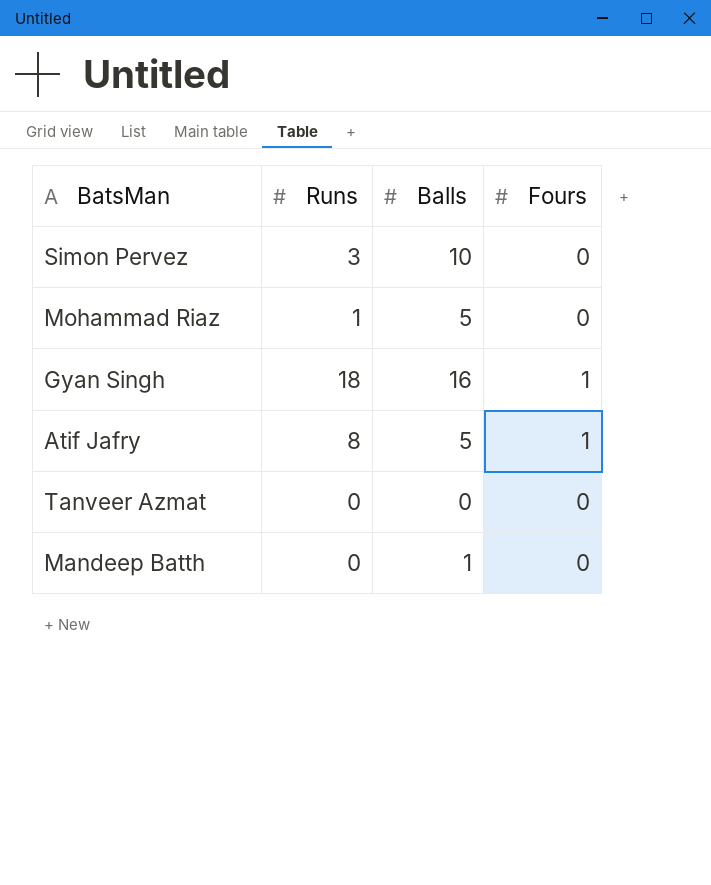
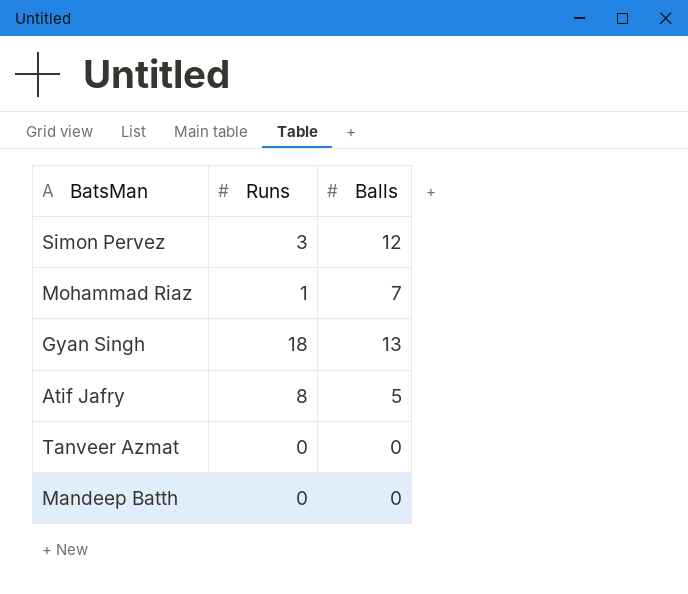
column Fours | position: 4 -> none
Simon Pervez | Balls: 10 -> 12
Mohammad Riaz | Balls: 5 -> 7
Gyan Singh | Balls: 16 -> 13
Mandeep Batth | Balls: 1 -> 0

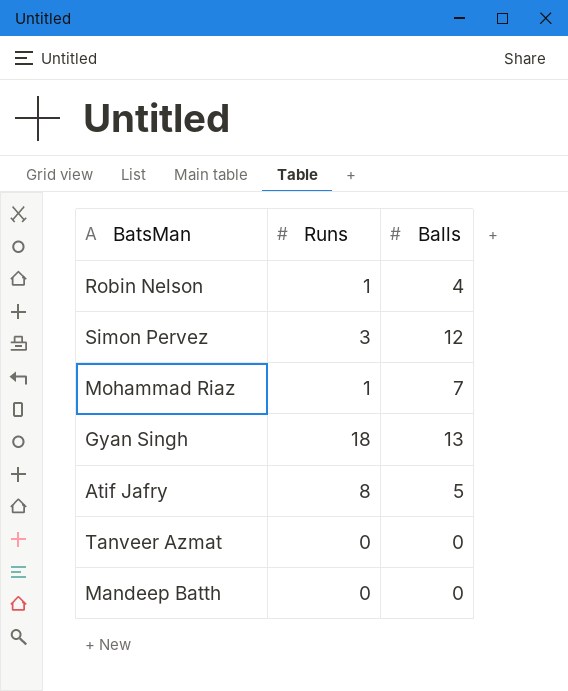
row Robin Nelson: none -> 1 | 4

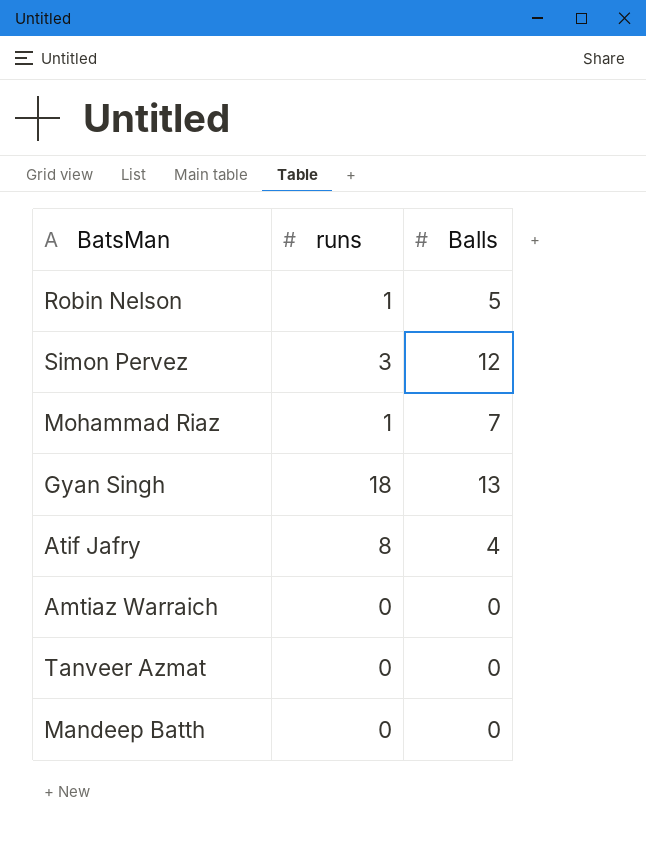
column name: Runs -> runs
Robin Nelson | Balls: 4 -> 5
Atif Jafry | Balls: 5 -> 4
row Amtiaz Warraich: none -> 0 | 0

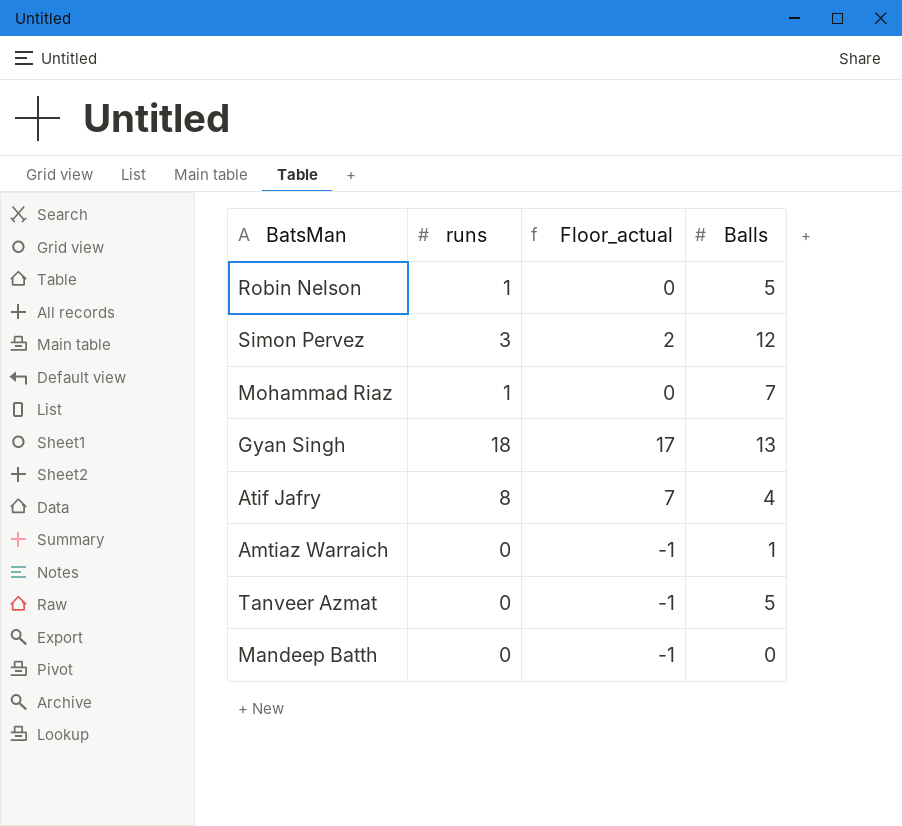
column Floor_actual | formula: none -> [runs] - 1
Amtiaz Warraich | Balls: 0 -> 1
Tanveer Azmat | Balls: 0 -> 5

